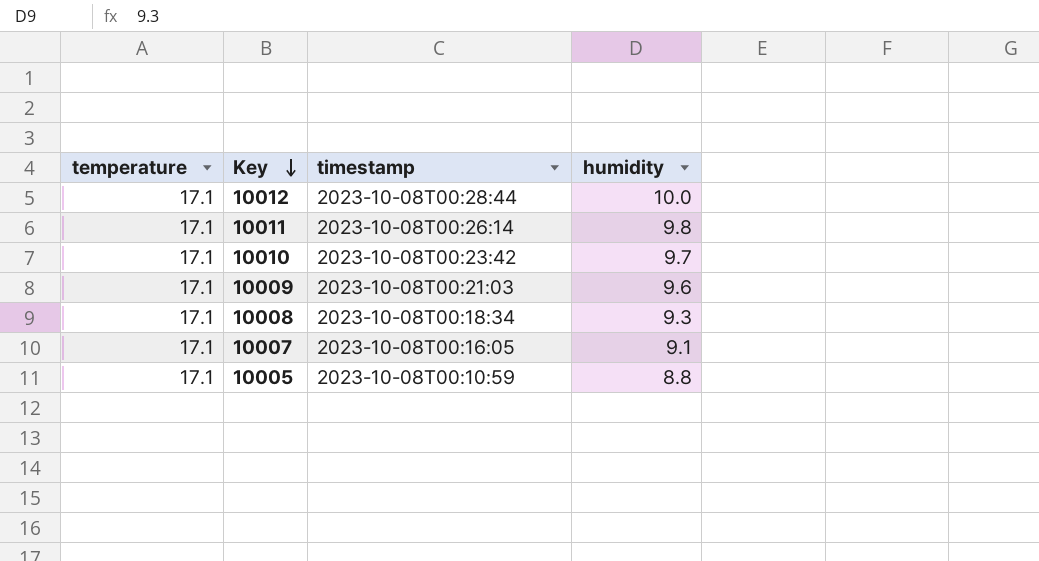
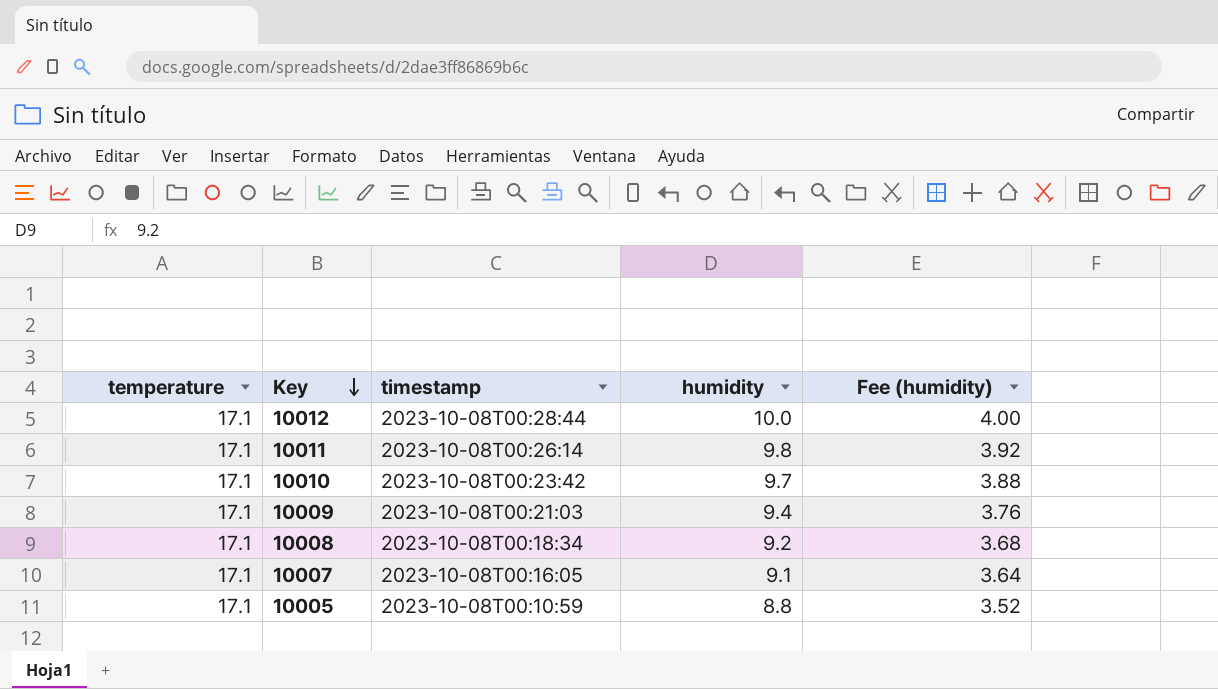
column Fee (humidity) | formula: none -> [humidity] * 0.4
10009 | humidity: 9.6 -> 9.4
10008 | humidity: 9.3 -> 9.2

